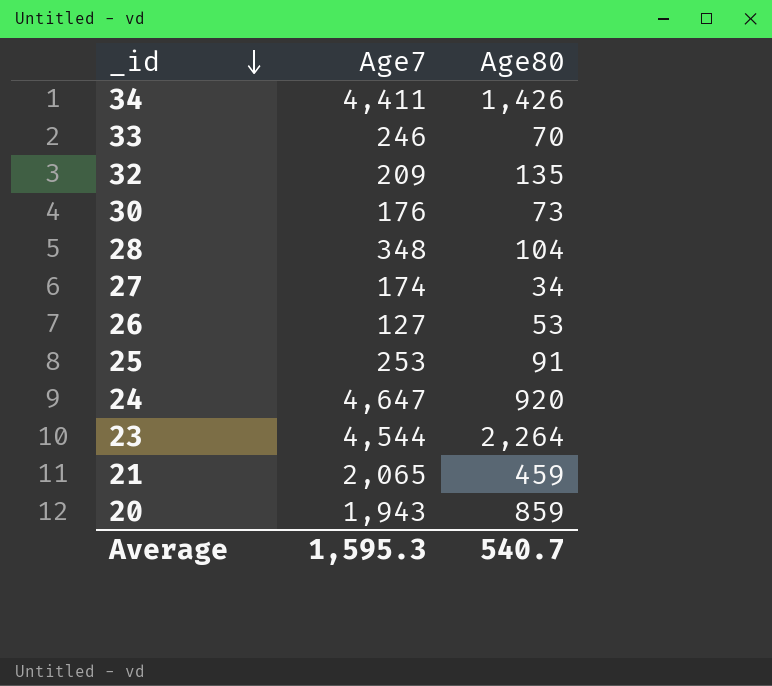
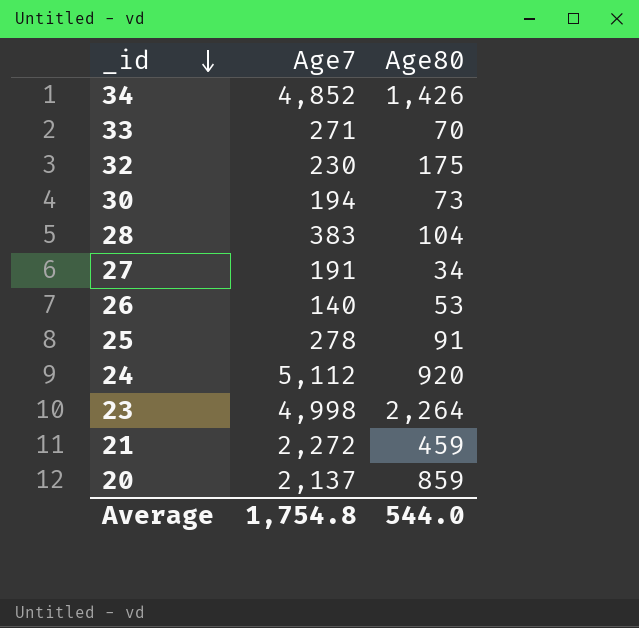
34 | Age7: 4,411 -> 4,852
33 | Age7: 246 -> 271
32 | Age7: 209 -> 230
32 | Age80: 135 -> 175
30 | Age7: 176 -> 194
28 | Age7: 348 -> 383
27 | Age7: 174 -> 191
26 | Age7: 127 -> 140
25 | Age7: 253 -> 278
24 | Age7: 4,647 -> 5,112
23 | Age7: 4,544 -> 4,998
21 | Age7: 2,065 -> 2,272
20 | Age7: 1,943 -> 2,137
Average | Age7: 1,595.3 -> 1,754.8
Average | Age80: 540.7 -> 544.0

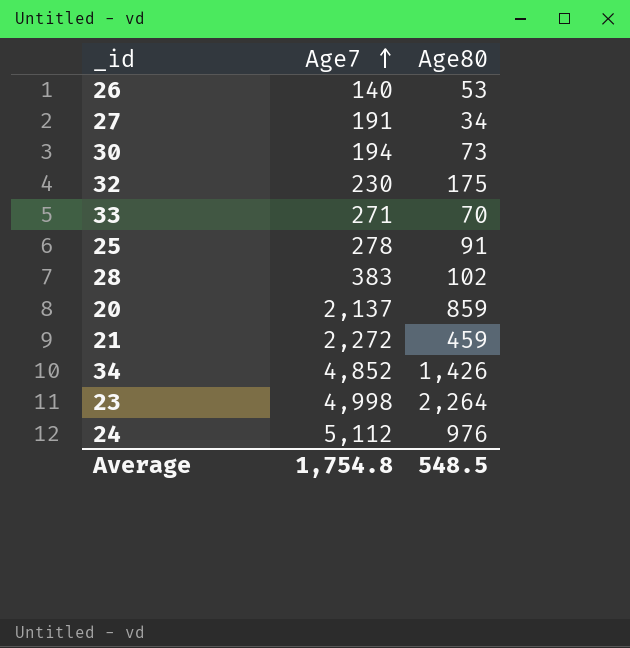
row order: _id descending -> Age7 ascending
28 | Age80: 104 -> 102
24 | Age80: 920 -> 976
Average | Age80: 544.0 -> 548.5

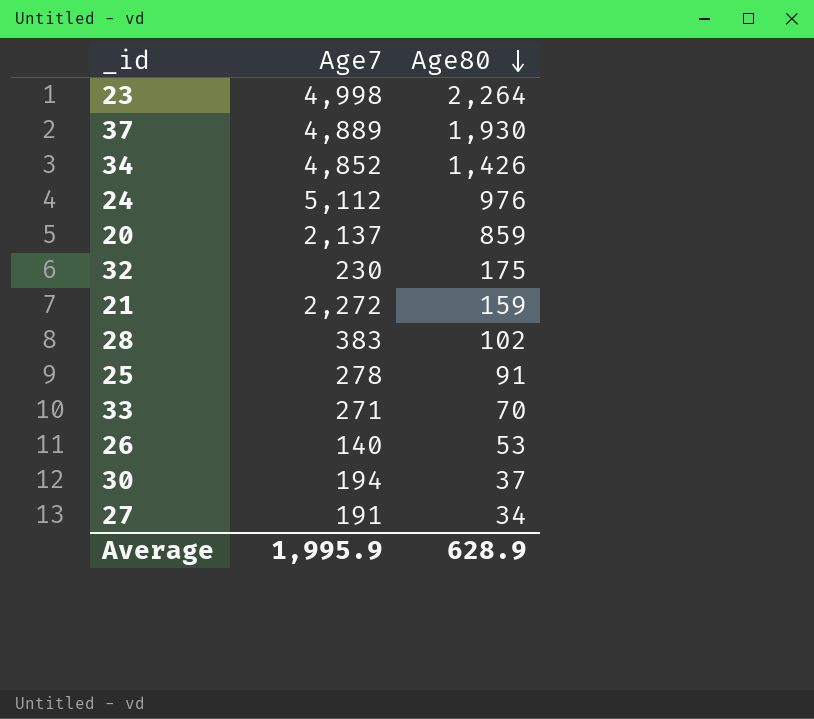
row order: Age7 ascending -> Age80 descending
row 37: none -> 4,889 | 1,930
21 | Age80: 459 -> 159
30 | Age80: 73 -> 37
Average | Age7: 1,754.8 -> 1,995.9
Average | Age80: 548.5 -> 628.9

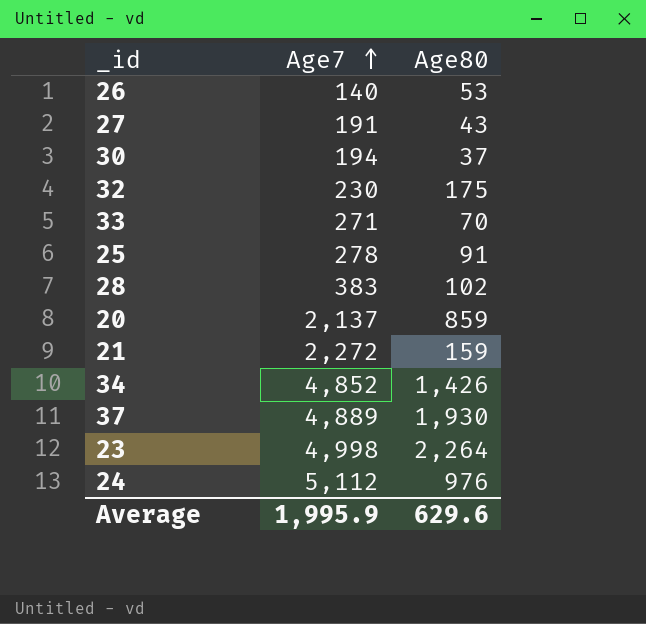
row order: Age80 descending -> Age7 ascending
27 | Age80: 34 -> 43
Average | Age80: 628.9 -> 629.6

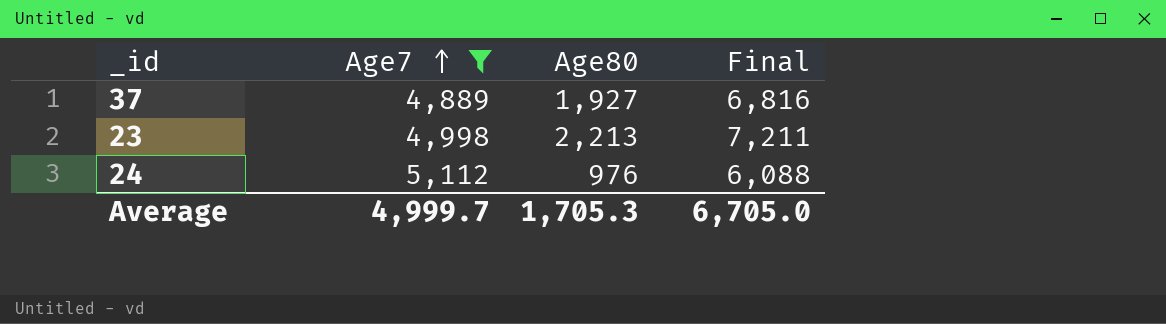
filter: none -> Age7 >= 4,889
column Final | formula: none -> [Age7] + [Age80]
37 | Age80: 1,930 -> 1,927
23 | Age80: 2,264 -> 2,213
Average | Age7: 1,995.9 -> 4,999.7
Average | Age80: 629.6 -> 1,705.3

